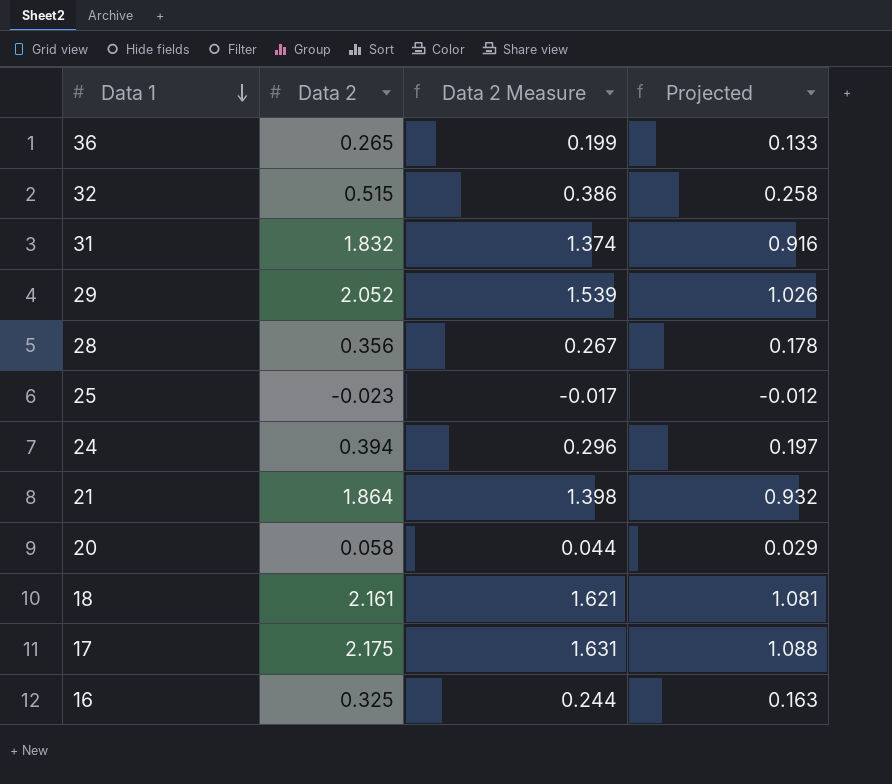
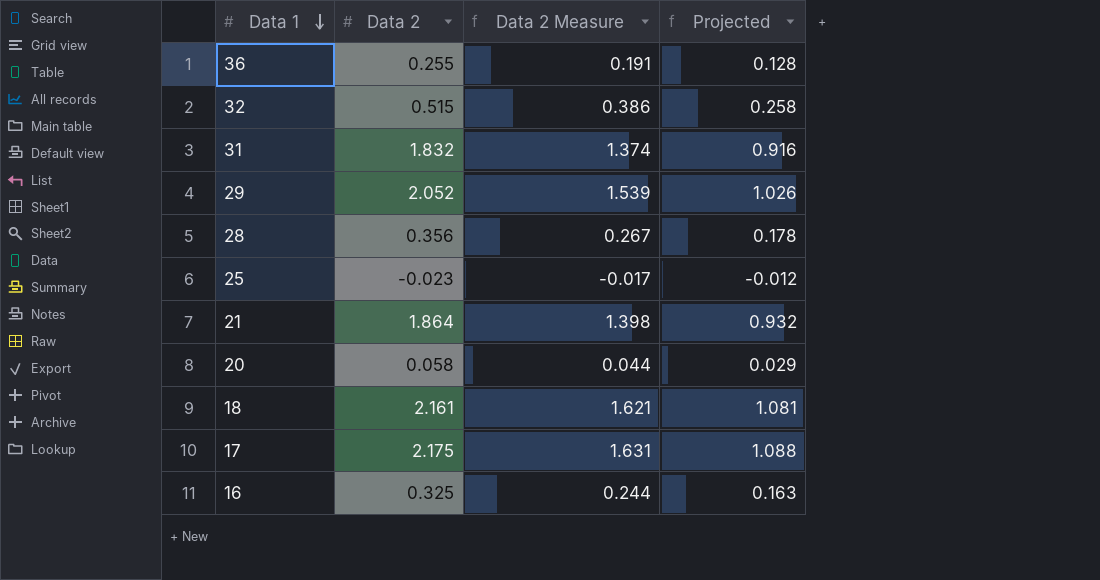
row 24: 0.394 | 0.296 | 0.197 -> none
36 | Data 2: 0.265 -> 0.255
36 | Data 2 Measure: 0.199 -> 0.191
36 | Projected: 0.133 -> 0.128

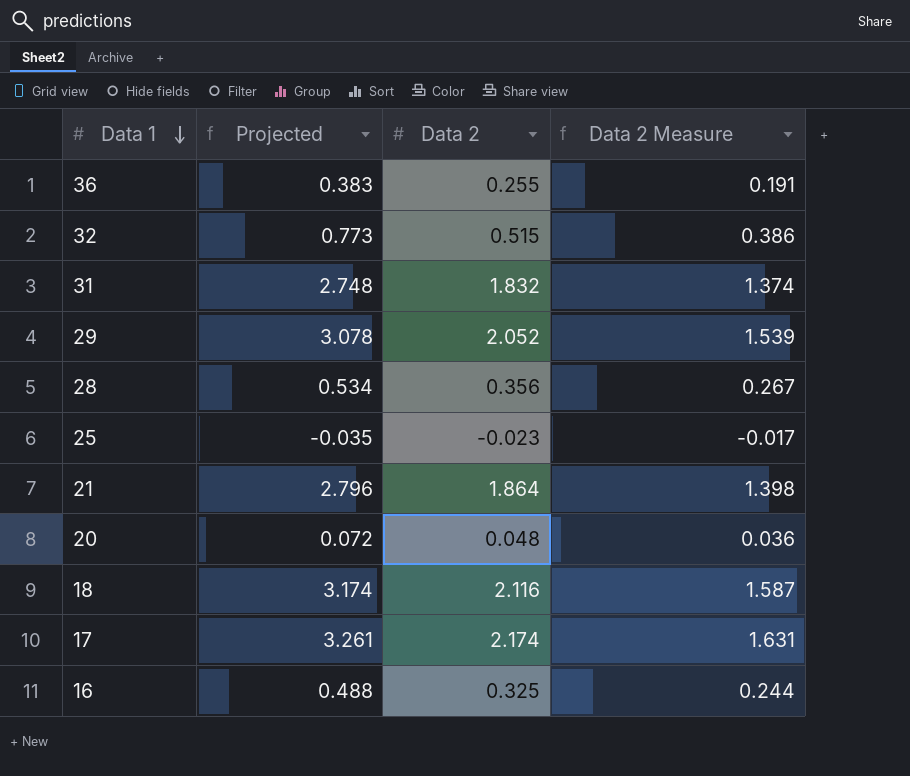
column Projected | formula: [Data 2] * 0.5 -> [Data 2] * 1.5
column Projected | position: 4 -> 2
20 | Data 2: 0.058 -> 0.048
20 | Data 2 Measure: 0.044 -> 0.036
18 | Data 2: 2.161 -> 2.116
18 | Data 2 Measure: 1.621 -> 1.587
17 | Data 2: 2.175 -> 2.174

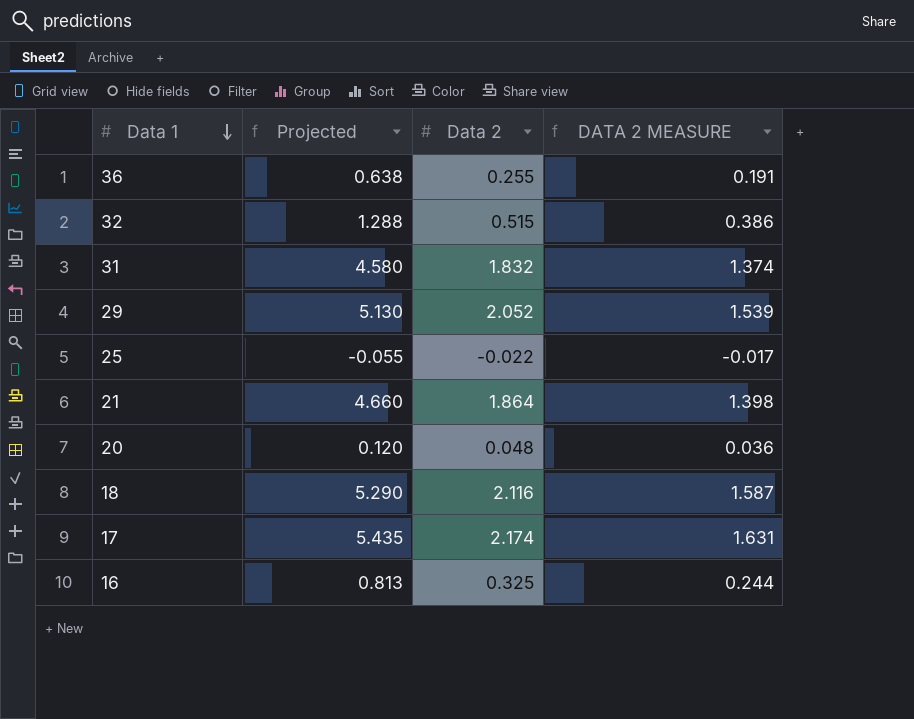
column Projected | formula: [Data 2] * 1.5 -> [Data 2] * 2.5
column name: Data 2 Measure -> DATA 2 MEASURE
row 28: 0.534 | 0.356 | 0.267 -> none
25 | Data 2: -0.023 -> -0.022

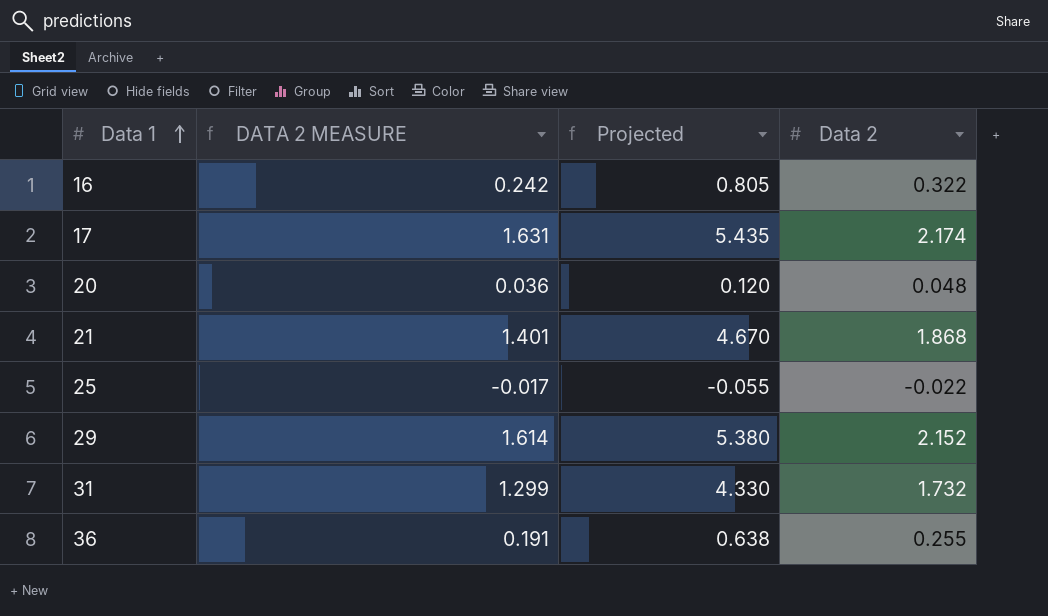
row order: Data 1 descending -> Data 1 ascending
column DATA 2 MEASURE | position: 4 -> 2
row 32: 1.288 | 0.515 | 0.386 -> none
row 18: 5.290 | 2.116 | 1.587 -> none
16 | DATA 2 MEASURE: 0.244 -> 0.242
16 | Projected: 0.813 -> 0.805
16 | Data 2: 0.325 -> 0.322
21 | DATA 2 MEASURE: 1.398 -> 1.401
21 | Projected: 4.660 -> 4.670
21 | Data 2: 1.864 -> 1.868
29 | DATA 2 MEASURE: 1.539 -> 1.614
29 | Projected: 5.130 -> 5.380
29 | Data 2: 2.052 -> 2.152
31 | DATA 2 MEASURE: 1.374 -> 1.299
31 | Projected: 4.580 -> 4.330
31 | Data 2: 1.832 -> 1.732

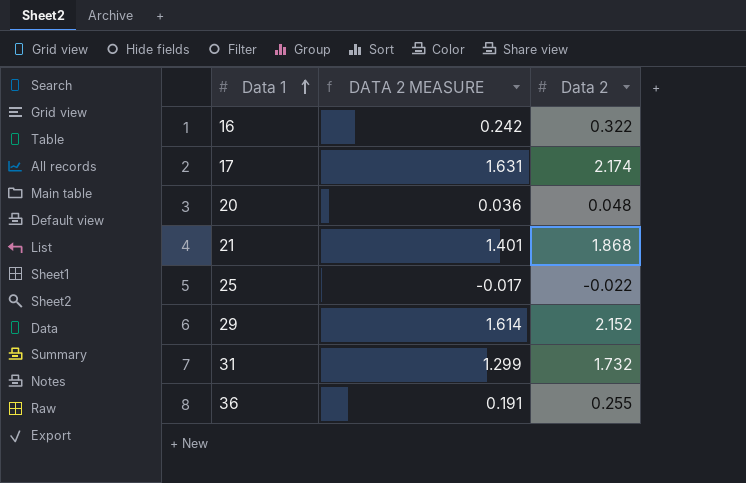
column Projected | formula: [Data 2] * 2.5 -> none

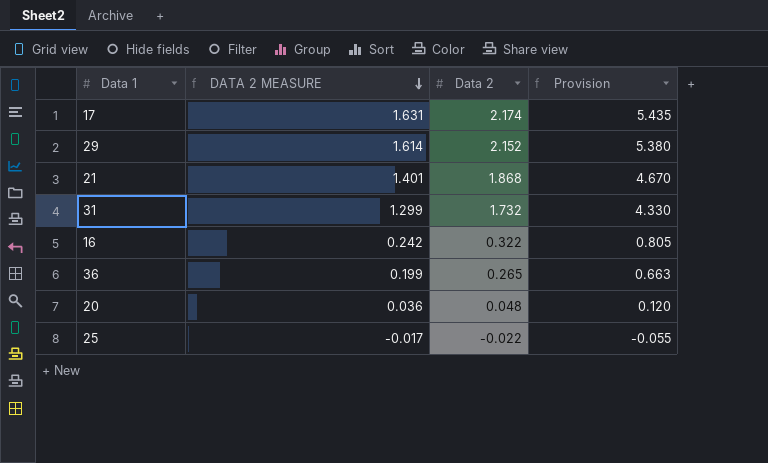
row order: Data 1 ascending -> DATA 2 MEASURE descending
column Provision | formula: none -> [Data 2] * 2.5
36 | DATA 2 MEASURE: 0.191 -> 0.199
36 | Data 2: 0.255 -> 0.265

